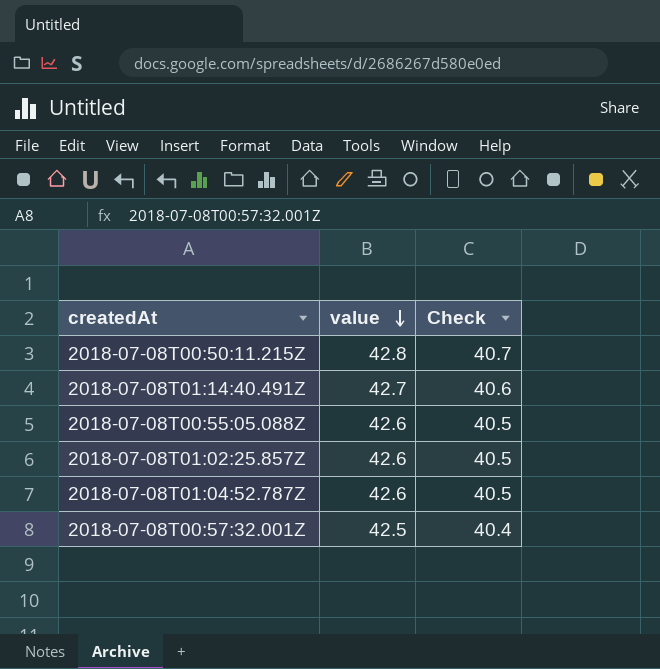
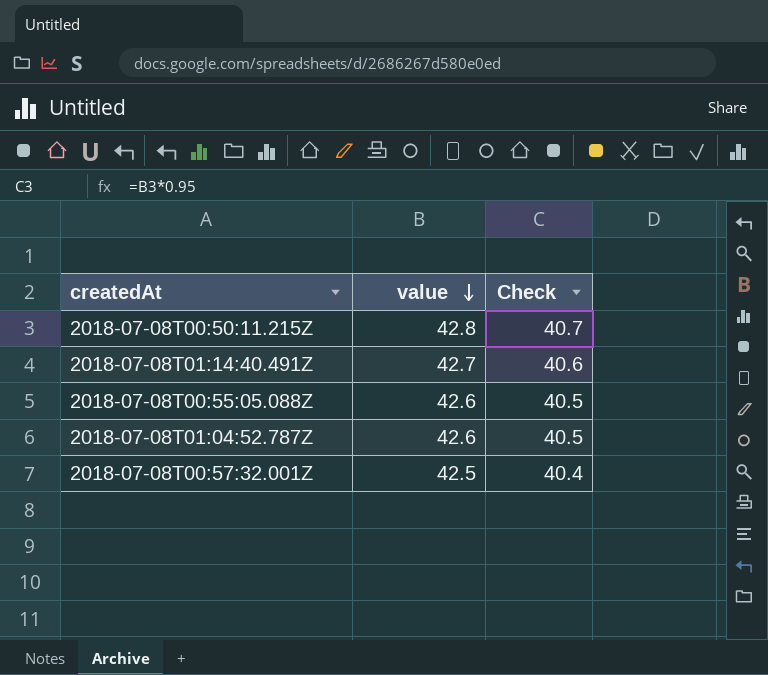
row 2018-07-08T01:02:25.857Z: 42.6 | 40.5 -> none

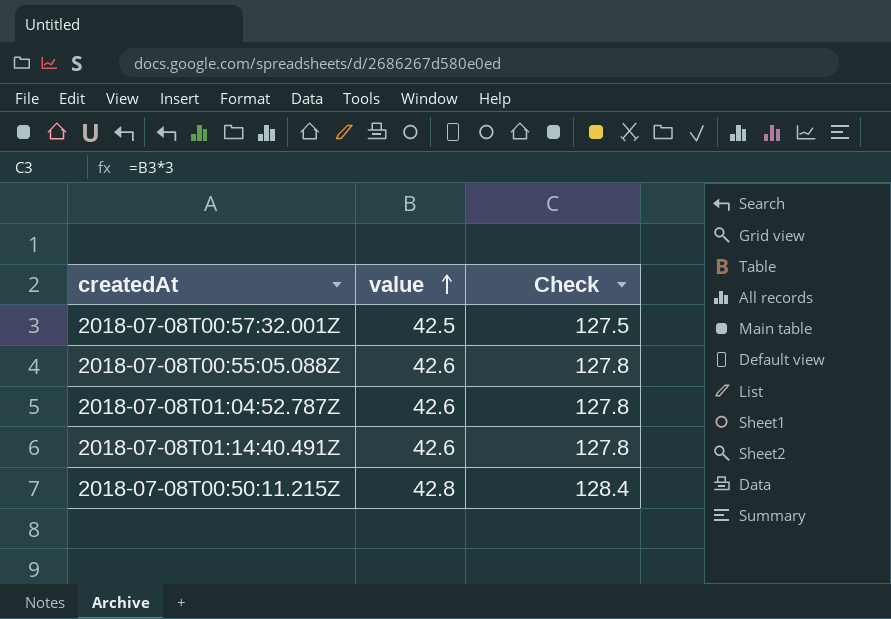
row order: value descending -> value ascending
column Check | formula: [value] * 0.95 -> [value] * 3
2018-07-08T01:14:40.491Z | value: 42.7 -> 42.6

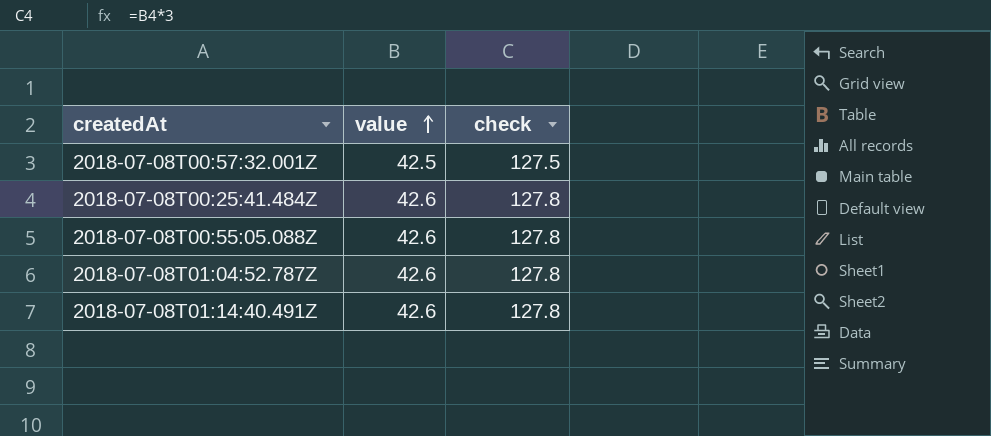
column name: Check -> check
row 2018-07-08T00:50:11.215Z: 42.8 | 128.4 -> none
row 2018-07-08T00:25:41.484Z: none -> 42.6 | 127.8

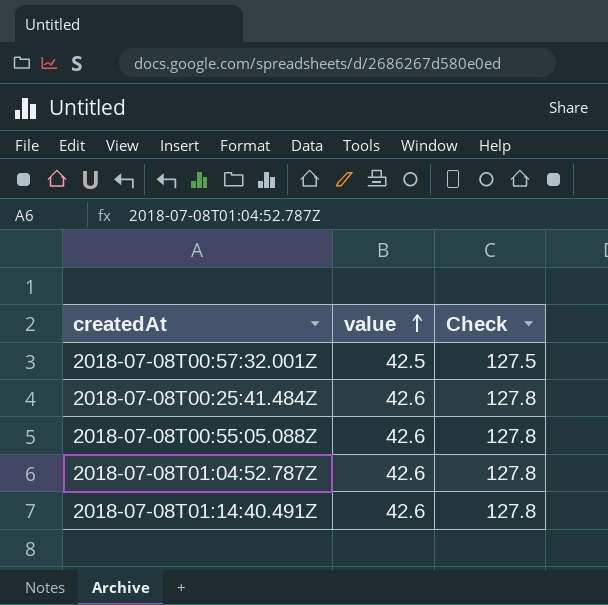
column name: check -> Check

